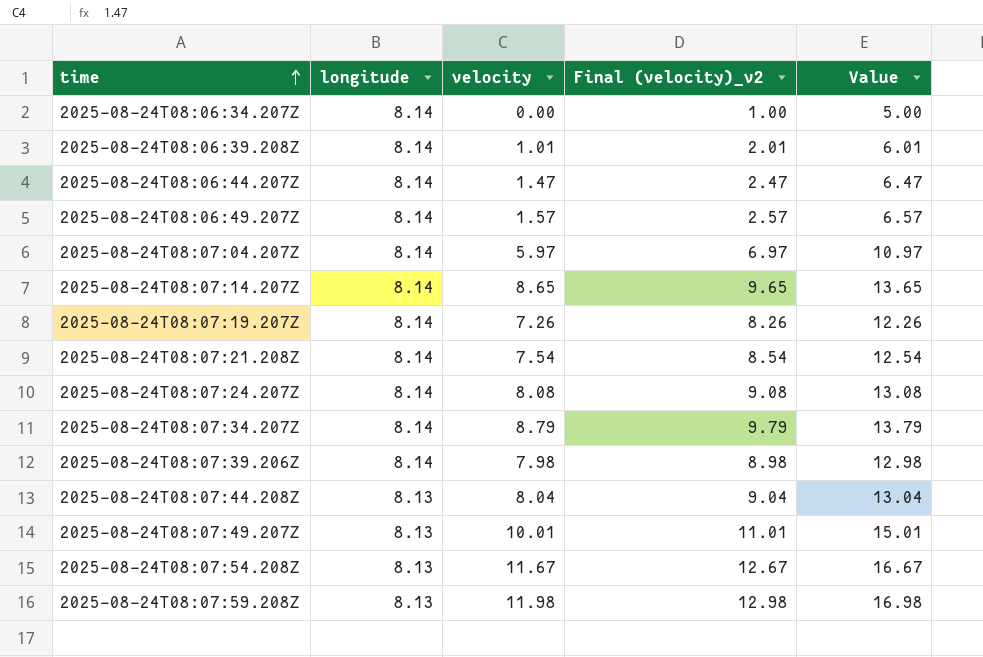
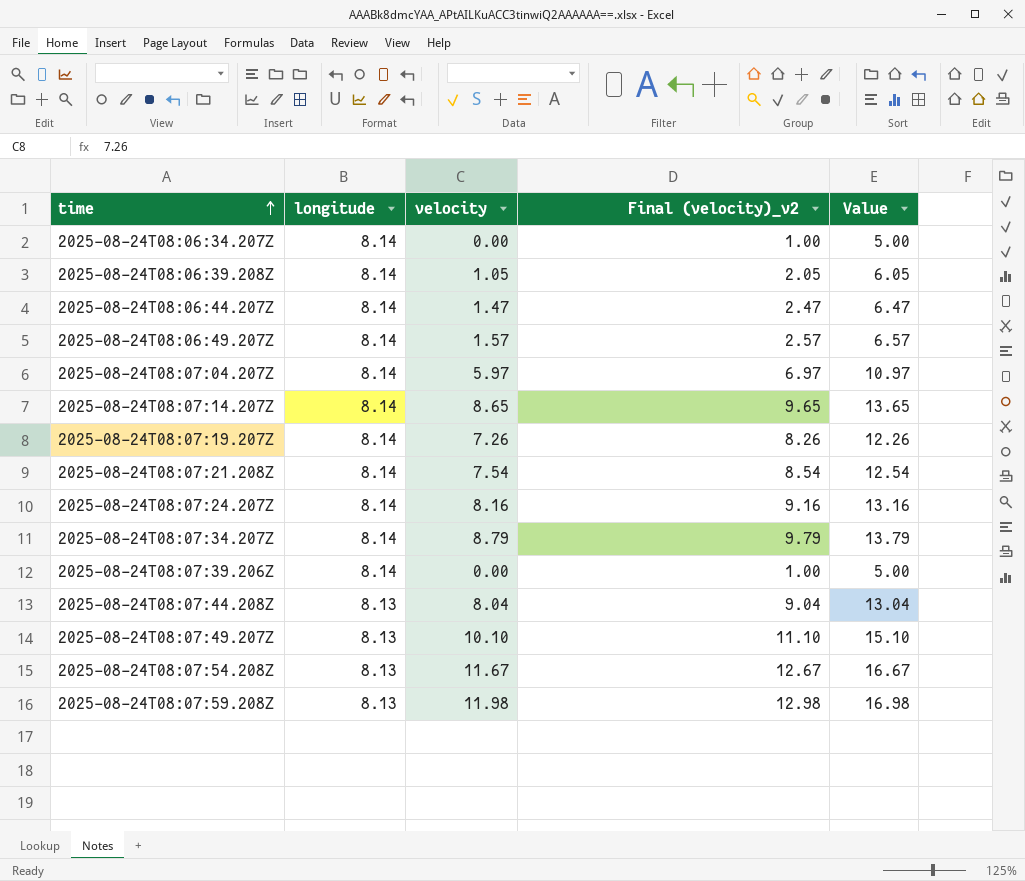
2025-08-24T08:06:39.208Z | velocity: 1.01 -> 1.05
2025-08-24T08:06:39.208Z | Final (velocity)_v2: 2.01 -> 2.05
2025-08-24T08:06:39.208Z | Value: 6.01 -> 6.05
2025-08-24T08:07:24.207Z | velocity: 8.08 -> 8.16
2025-08-24T08:07:24.207Z | Final (velocity)_v2: 9.08 -> 9.16
2025-08-24T08:07:24.207Z | Value: 13.08 -> 13.16
2025-08-24T08:07:39.206Z | velocity: 7.98 -> 0.00
2025-08-24T08:07:39.206Z | Final (velocity)_v2: 8.98 -> 1.00
2025-08-24T08:07:39.206Z | Value: 12.98 -> 5.00
2025-08-24T08:07:49.207Z | velocity: 10.01 -> 10.10
2025-08-24T08:07:49.207Z | Final (velocity)_v2: 11.01 -> 11.10
2025-08-24T08:07:49.207Z | Value: 15.01 -> 15.10

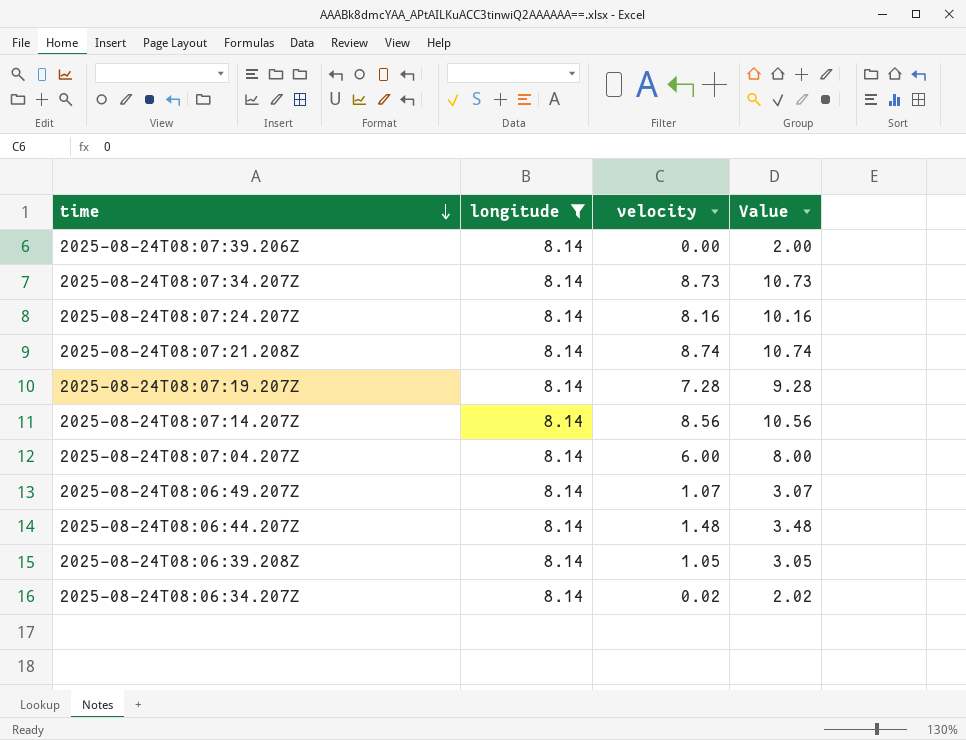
filter: none -> longitude = 8.14
row order: time ascending -> time descending
column Final (velocity)_v2 | formula: [velocity] + 1 -> none
column Value | formula: [velocity] + 5 -> [velocity] + 2
2025-08-24T08:07:34.207Z | velocity: 8.79 -> 8.73
2025-08-24T08:07:21.208Z | velocity: 7.54 -> 8.74
2025-08-24T08:07:19.207Z | velocity: 7.26 -> 7.28
2025-08-24T08:07:14.207Z | velocity: 8.65 -> 8.56
2025-08-24T08:07:04.207Z | velocity: 5.97 -> 6.00
2025-08-24T08:06:49.207Z | velocity: 1.57 -> 1.07
2025-08-24T08:06:44.207Z | velocity: 1.47 -> 1.48
2025-08-24T08:06:34.207Z | velocity: 0.00 -> 0.02

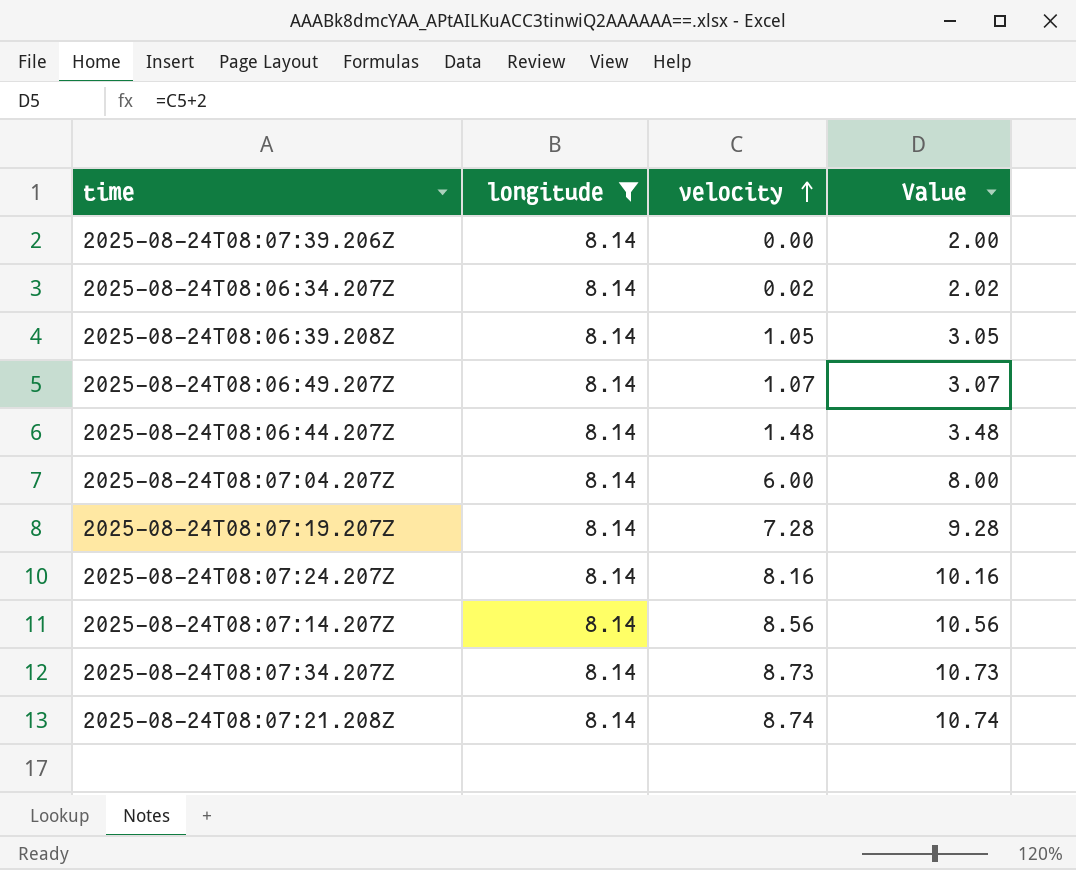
row order: time descending -> velocity ascending

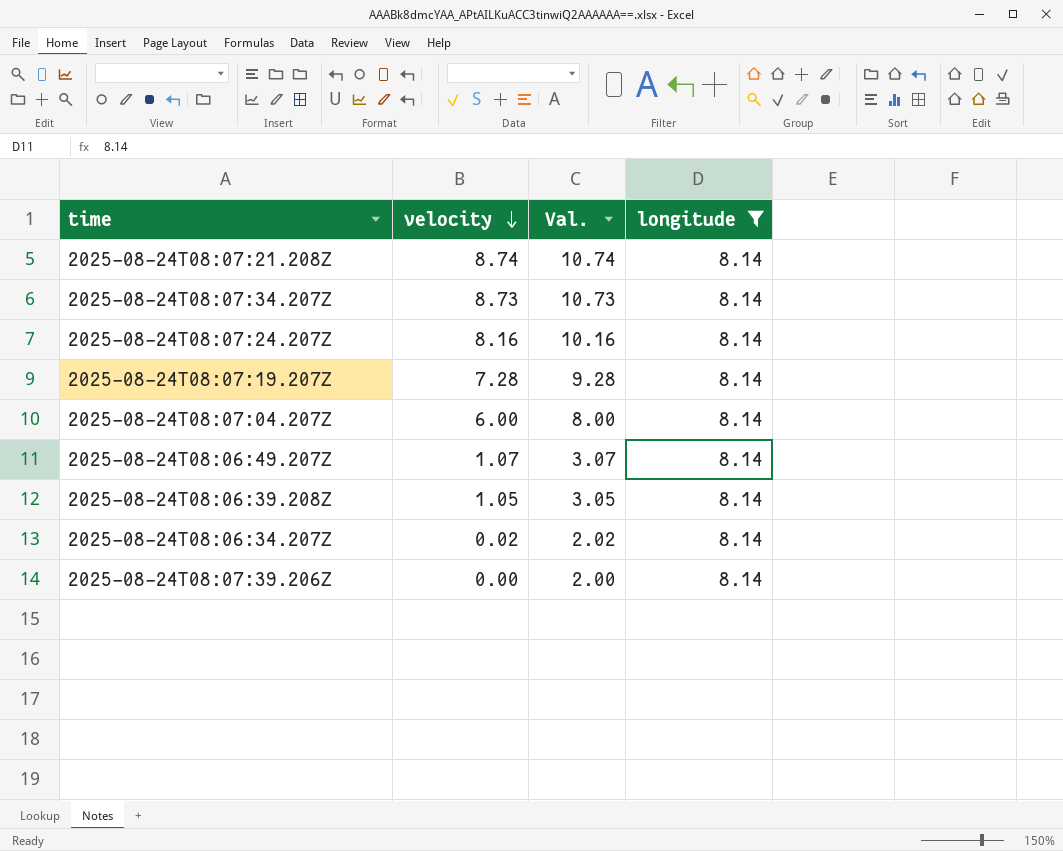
row order: velocity ascending -> velocity descending
column name: Value -> Val.
column longitude | position: 2 -> 4
row 2025-08-24T08:06:44.207Z: 8.14 | 1.48 | 3.48 -> none
row 2025-08-24T08:07:14.207Z: 8.14 | 8.56 | 10.56 -> none

